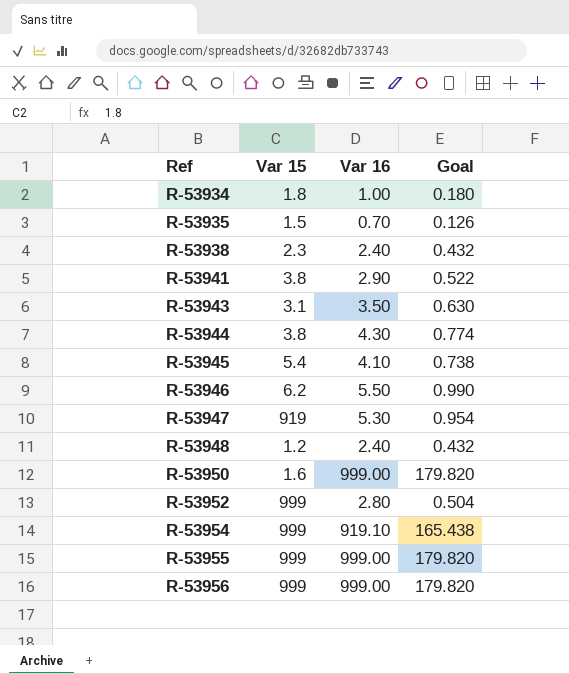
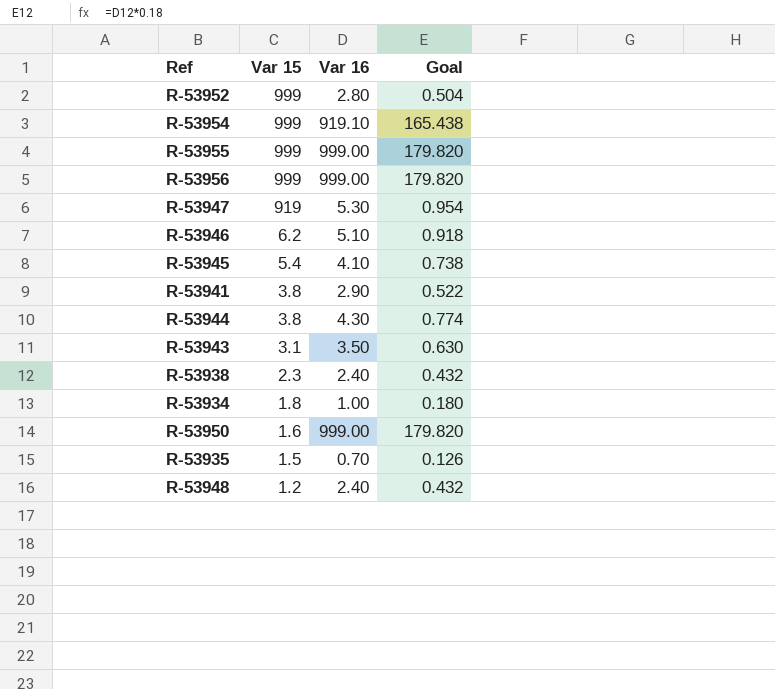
row order: Ref ascending -> Var 15 descending
R-53946 | Var 16: 5.50 -> 5.10
R-53946 | Goal: 0.990 -> 0.918

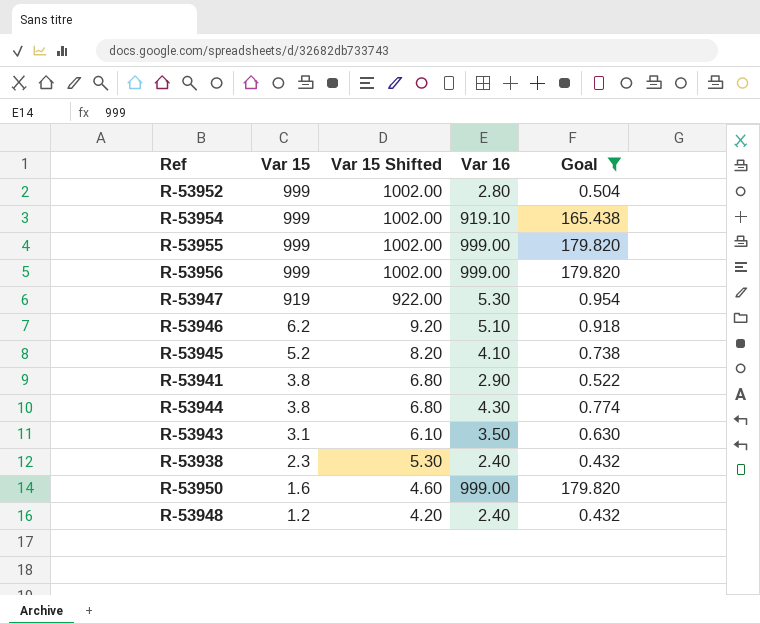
filter: none -> Goal >= 0.432
column Var 15 Shifted | formula: none -> [Var 15] + 3
R-53945 | Var 15: 5.4 -> 5.2

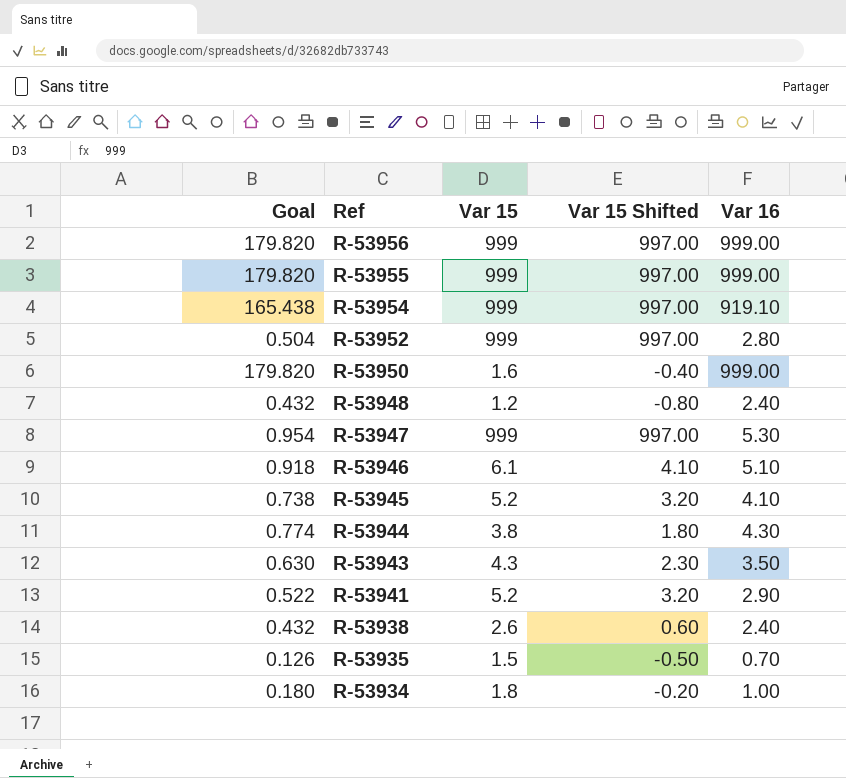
filter: Goal >= 0.432 -> none
row order: Var 15 descending -> Ref descending
column Goal | position: 5 -> 1
column Var 15 Shifted | formula: [Var 15] + 3 -> [Var 15] - 2
R-53947 | Var 15: 919 -> 999
R-53946 | Var 15: 6.2 -> 6.1
R-53943 | Var 15: 3.1 -> 4.3
R-53941 | Var 15: 3.8 -> 5.2
R-53938 | Var 15: 2.3 -> 2.6

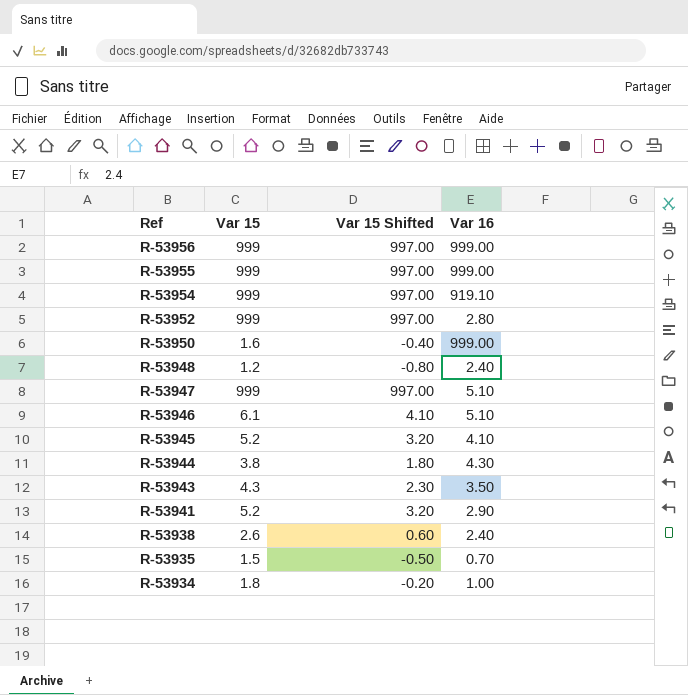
column Goal | formula: [Var 16] * 0.18 -> none
R-53947 | Var 16: 5.30 -> 5.10

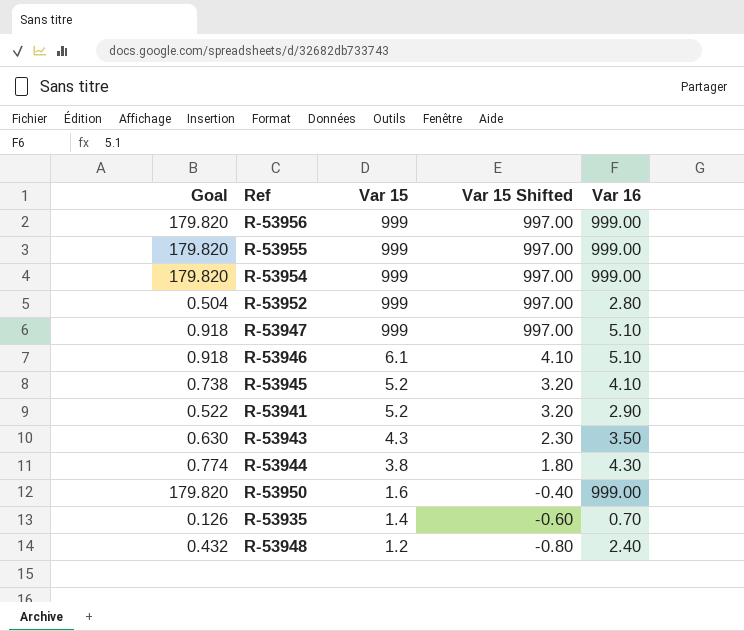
row order: Ref descending -> Var 15 descending
column Goal | formula: none -> [Var 16] * 0.18
row R-53938: 2.6 | 0.60 | 2.40 -> none
row R-53934: 1.8 | -0.20 | 1.00 -> none
R-53954 | Var 16: 919.10 -> 999.00
R-53935 | Var 15: 1.5 -> 1.4
R-53935 | Var 15 Shifted: -0.50 -> -0.60

